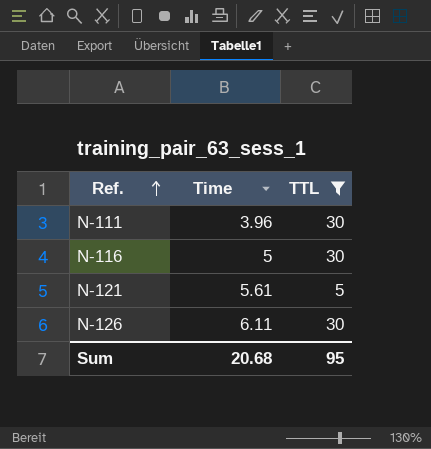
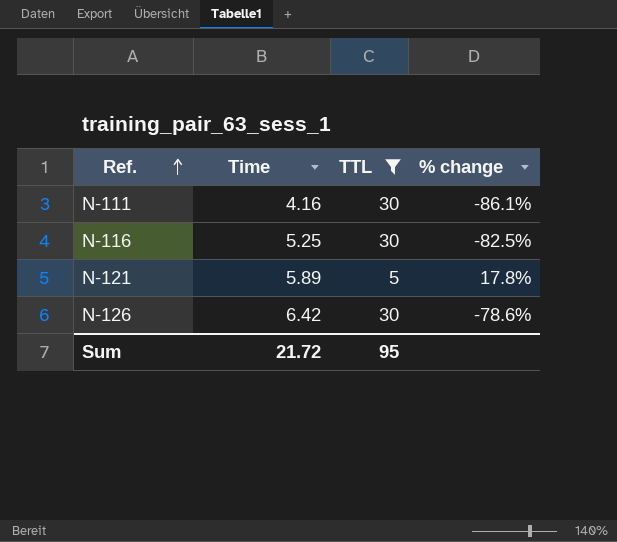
column % change | formula: none -> ([Time] - [TTL]) / [TTL]
N-111 | Time: 3.96 -> 4.16
N-116 | Time: 5 -> 5.25
N-121 | Time: 5.61 -> 5.89
N-126 | Time: 6.11 -> 6.42
Sum | Time: 20.68 -> 21.72

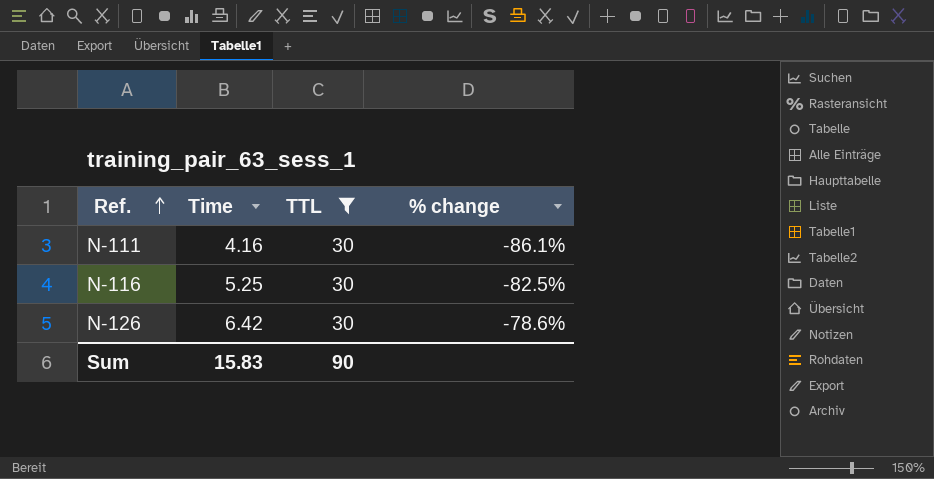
row N-121: 5.89 | 5 | 17.8% -> none
Sum | Time: 21.72 -> 15.83
Sum | TTL: 95 -> 90

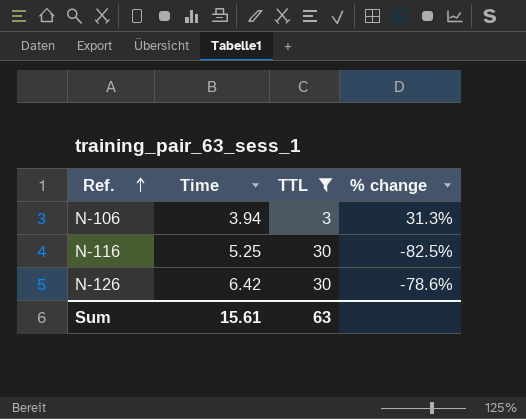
row N-111: 4.16 | 30 | -86.1% -> none
row N-106: none -> 3.94 | 3 | 31.3%
Sum | Time: 15.83 -> 15.61
Sum | TTL: 90 -> 63

